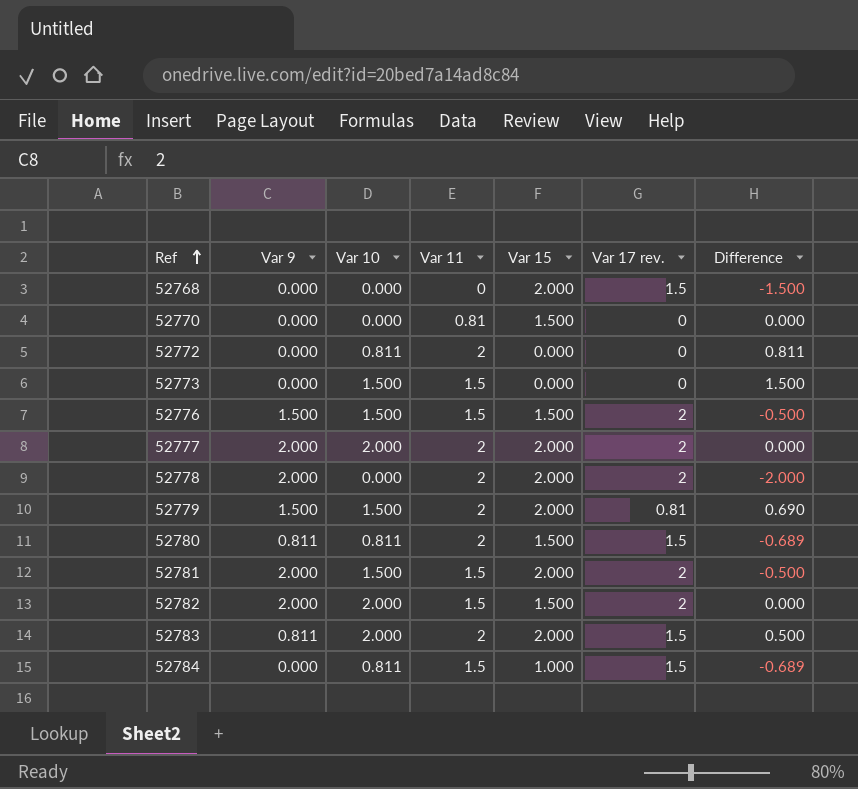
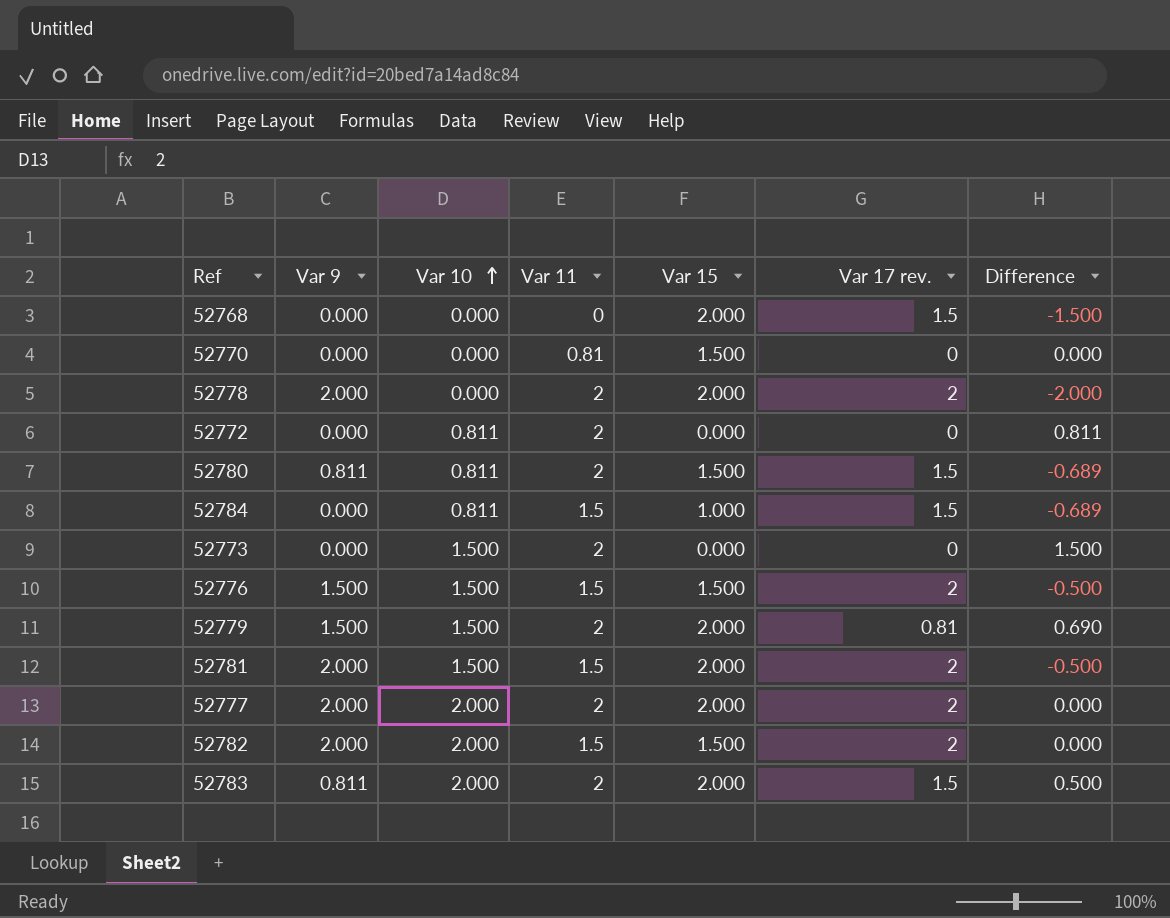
row order: Ref ascending -> Var 10 ascending
52773 | Var 11: 1.5 -> 2

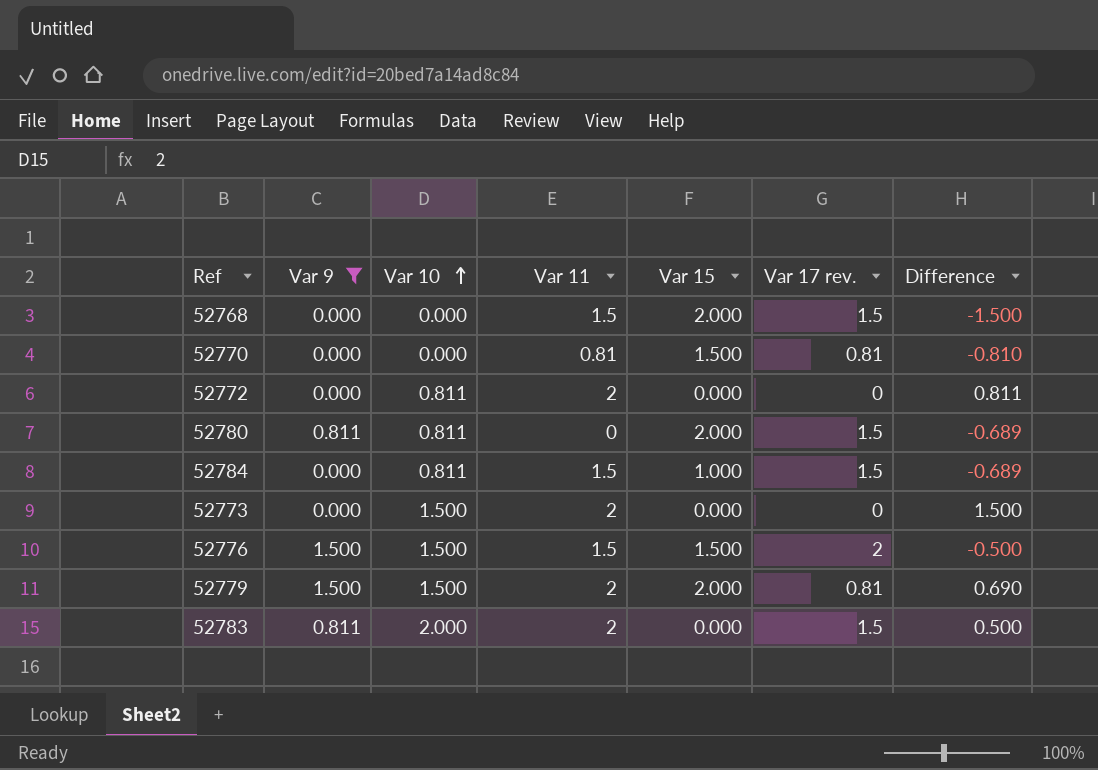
filter: none -> Var 9 != 2.000
52768 | Var 11: 0 -> 1.5
52770 | Var 17 rev.: 0 -> 0.81
52770 | Difference: 0.000 -> -0.810
52780 | Var 11: 2 -> 0
52780 | Var 15: 1.500 -> 2.000
52783 | Var 15: 2.000 -> 0.000

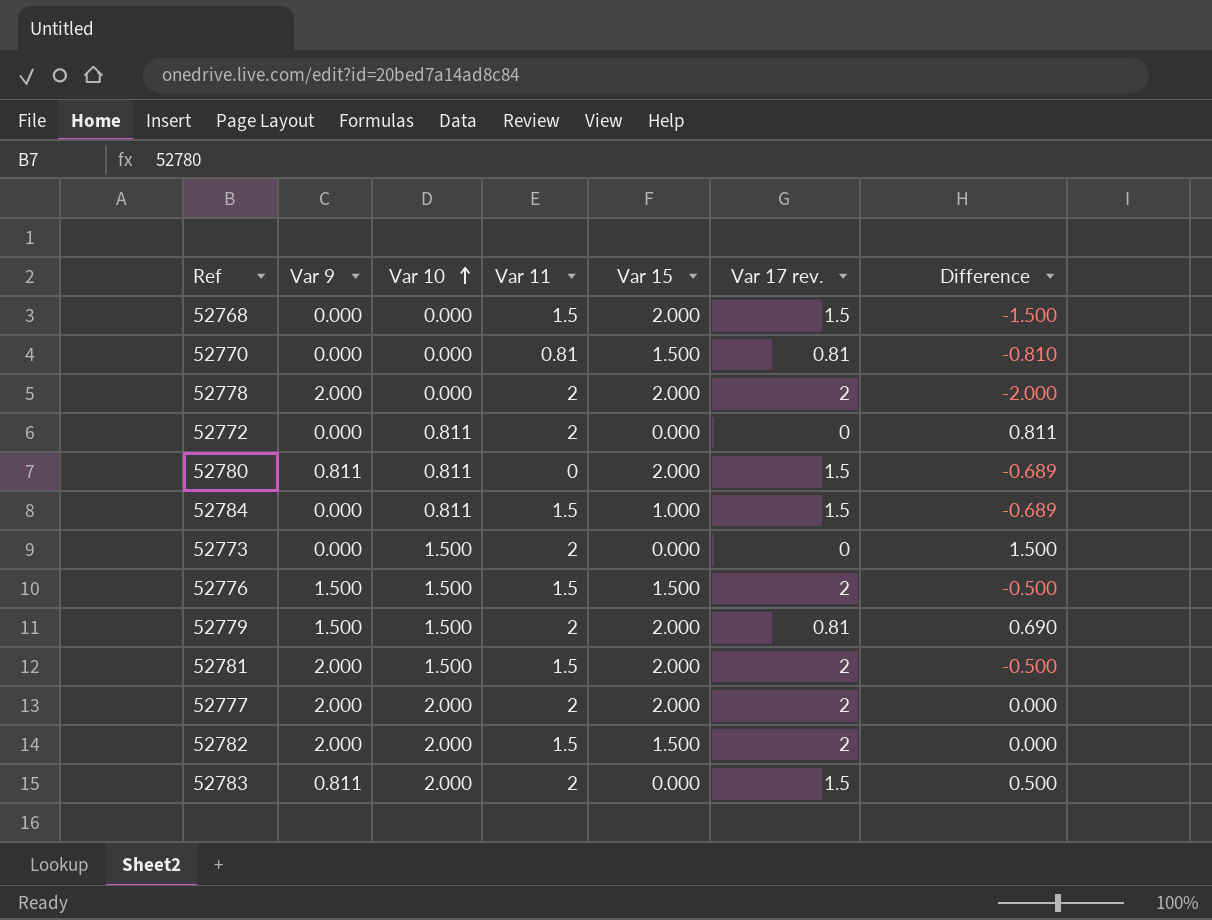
filter: Var 9 != 2.000 -> none

